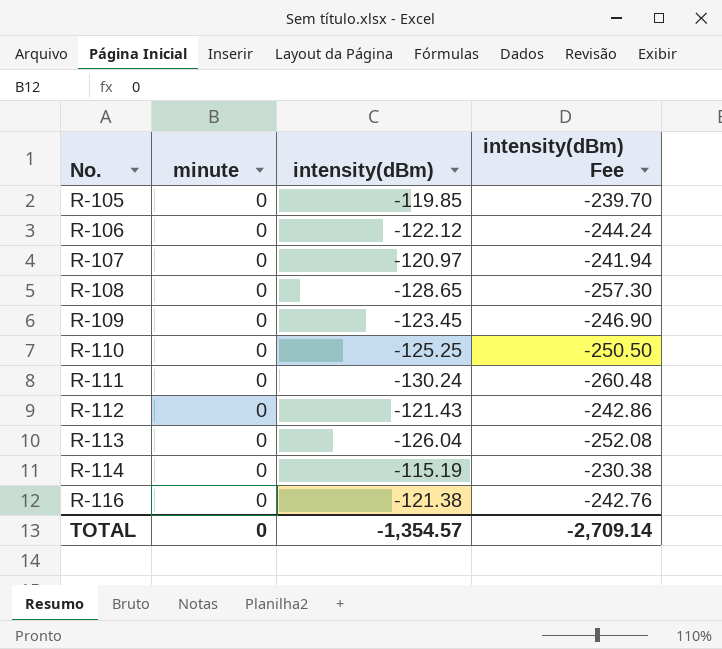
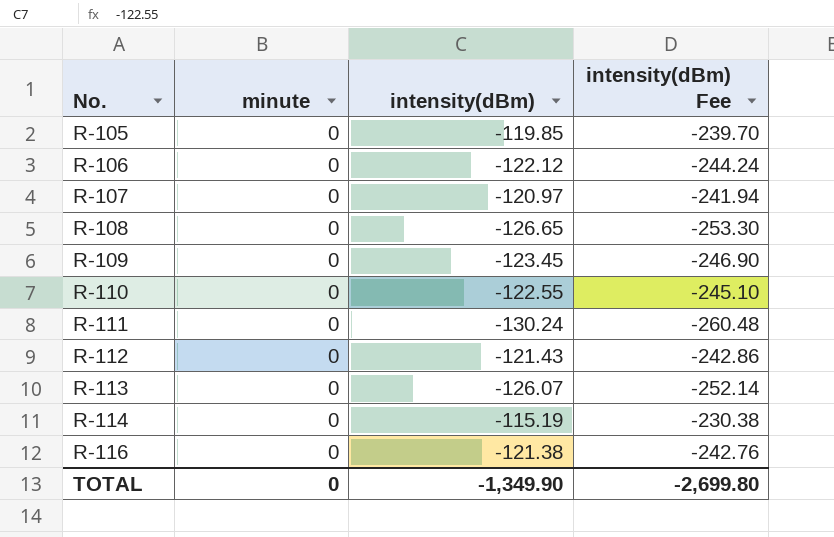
R-108 | intensity(dBm): -128.65 -> -126.65
R-108 | intensity(dBm) Fee: -257.30 -> -253.30
R-110 | intensity(dBm): -125.25 -> -122.55
R-110 | intensity(dBm) Fee: -250.50 -> -245.10
R-113 | intensity(dBm): -126.04 -> -126.07
R-113 | intensity(dBm) Fee: -252.08 -> -252.14
TOTAL | intensity(dBm): -1,354.57 -> -1,349.90
TOTAL | intensity(dBm) Fee: -2,709.14 -> -2,699.80

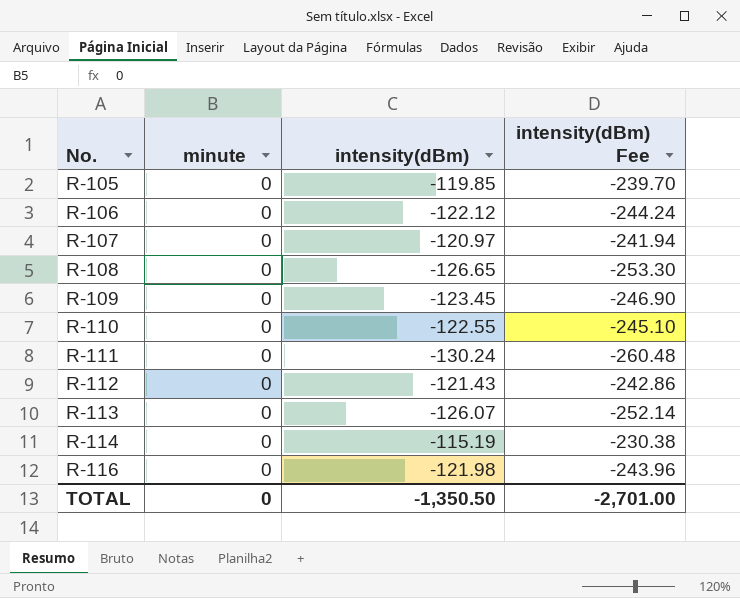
R-116 | intensity(dBm): -121.38 -> -121.98
R-116 | intensity(dBm) Fee: -242.76 -> -243.96
TOTAL | intensity(dBm): -1,349.90 -> -1,350.50
TOTAL | intensity(dBm) Fee: -2,699.80 -> -2,701.00

